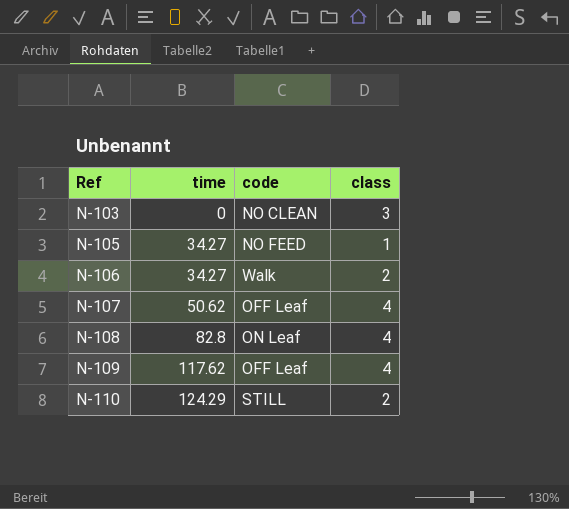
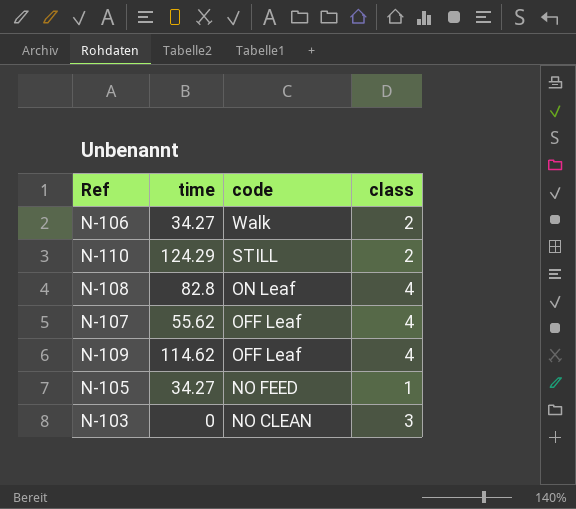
row order: Ref ascending -> code descending
N-107 | time: 50.62 -> 55.62
N-109 | time: 117.62 -> 114.62

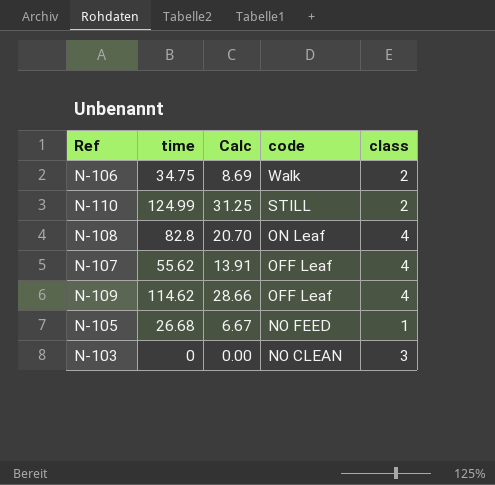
column Calc | formula: none -> [time] * 0.25
N-106 | time: 34.27 -> 34.75
N-110 | time: 124.29 -> 124.99
N-105 | time: 34.27 -> 26.68

